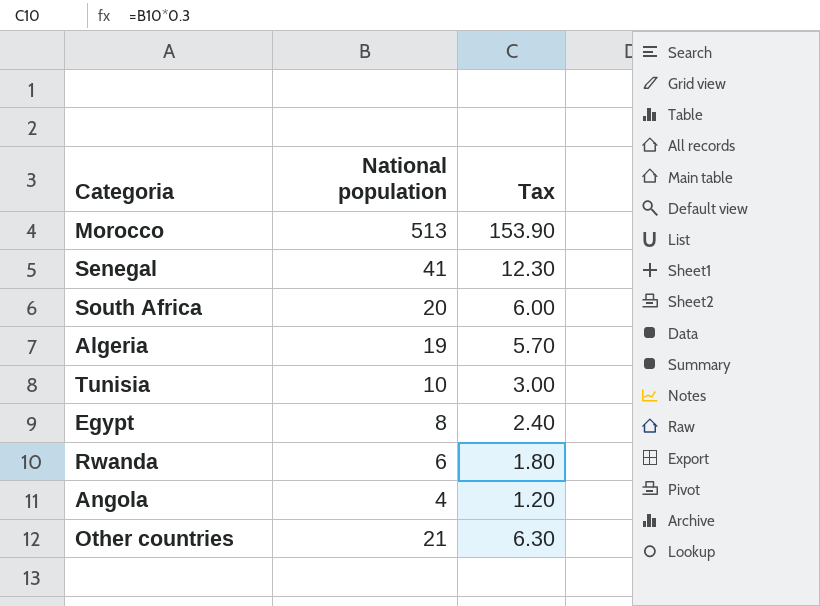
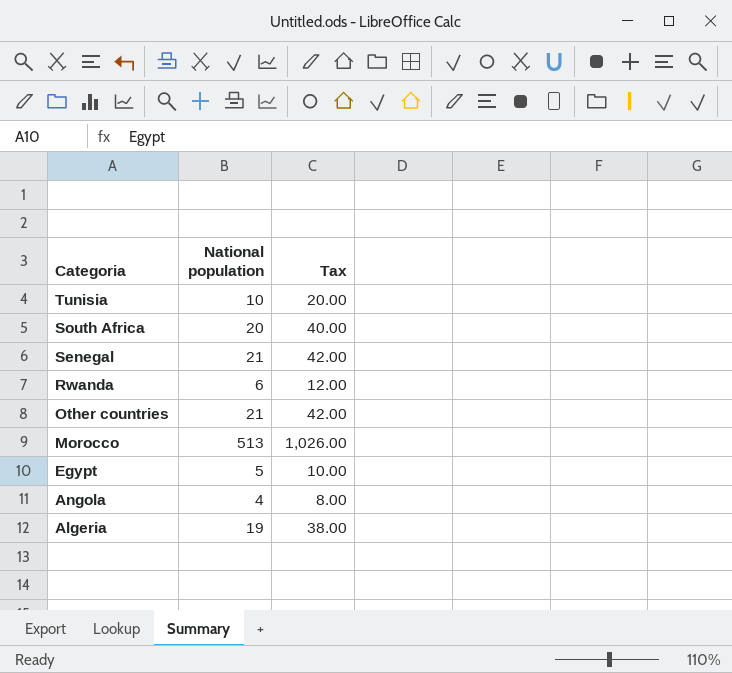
row order: none -> Categoria descending
column Tax | formula: [National population] * 0.3 -> [National population] * 2
Senegal | National population: 41 -> 21
Egypt | National population: 8 -> 5

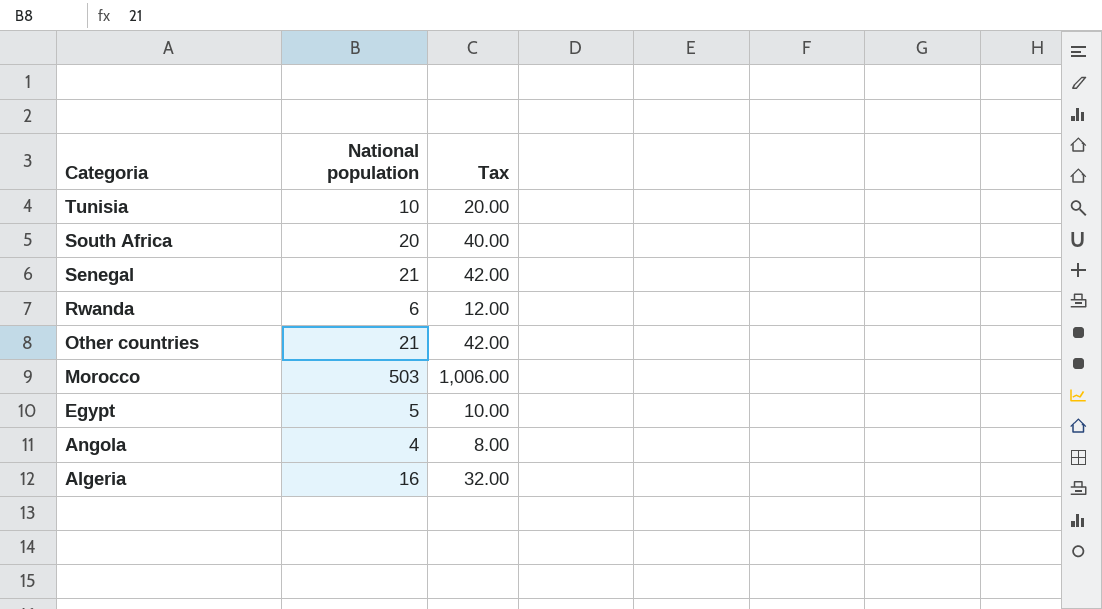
Morocco | National population: 513 -> 503
Morocco | Tax: 1,026.00 -> 1,006.00
Algeria | National population: 19 -> 16
Algeria | Tax: 38.00 -> 32.00

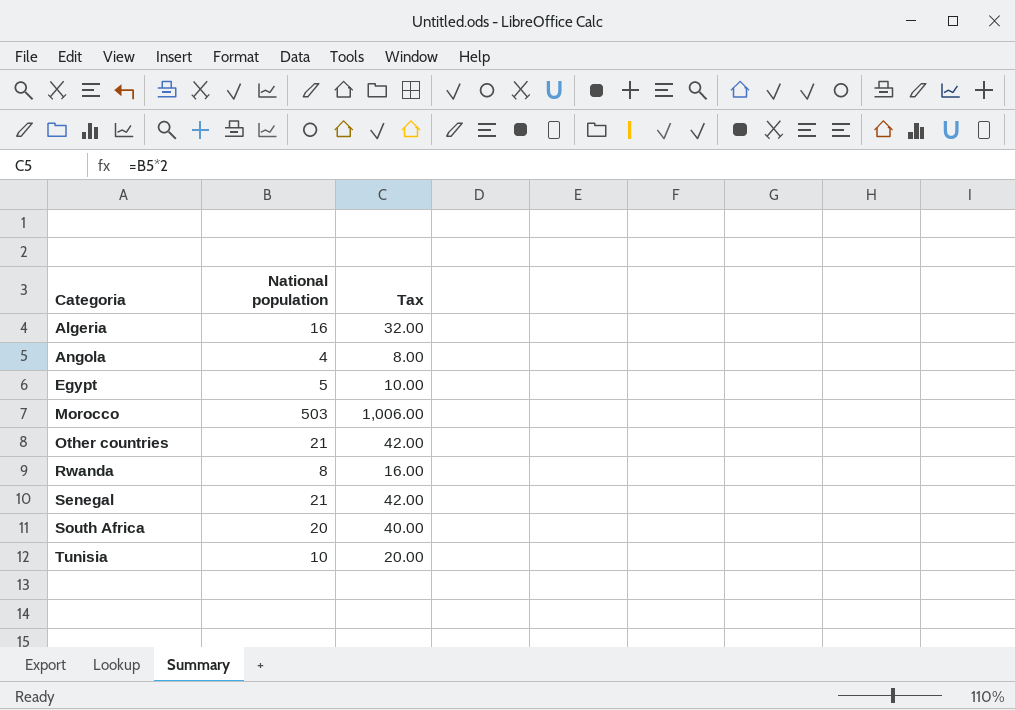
row order: Categoria descending -> Categoria ascending
Rwanda | National population: 6 -> 8
Rwanda | Tax: 12.00 -> 16.00

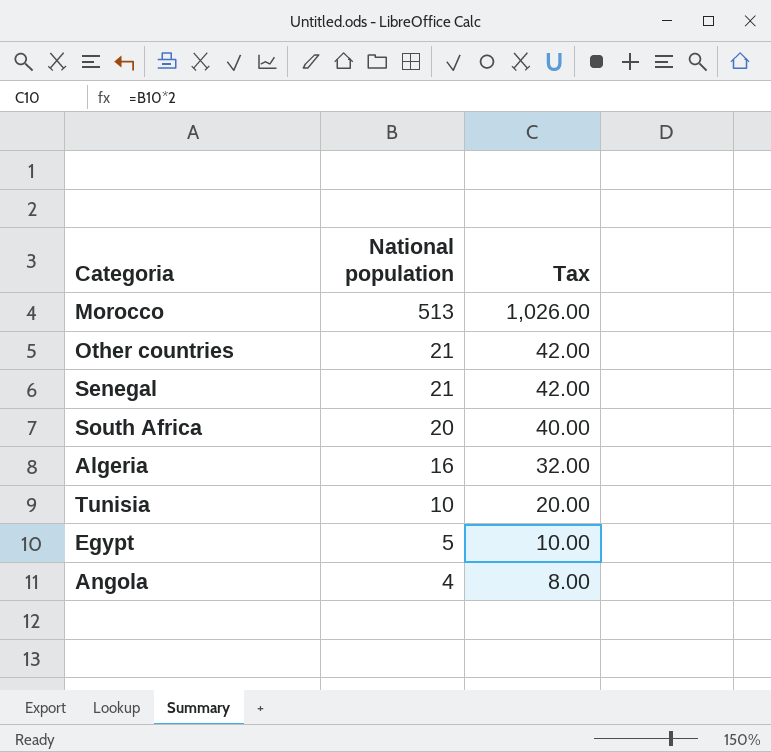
row order: Categoria ascending -> National population descending
row Rwanda: 8 | 16.00 -> none
Morocco | National population: 503 -> 513
Morocco | Tax: 1,006.00 -> 1,026.00

